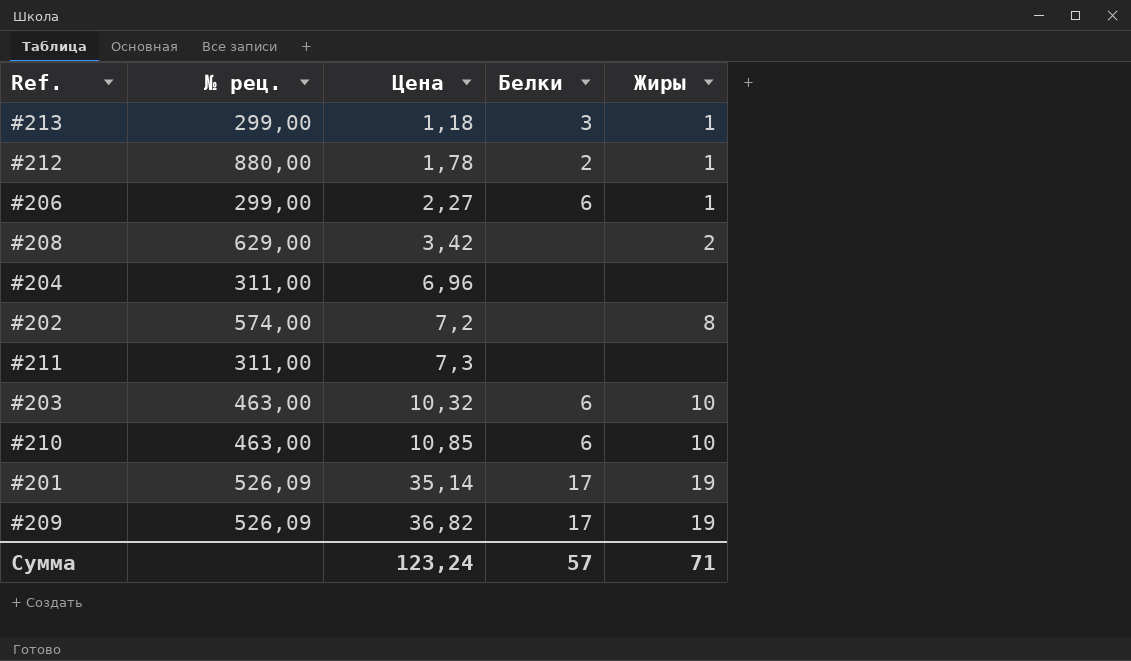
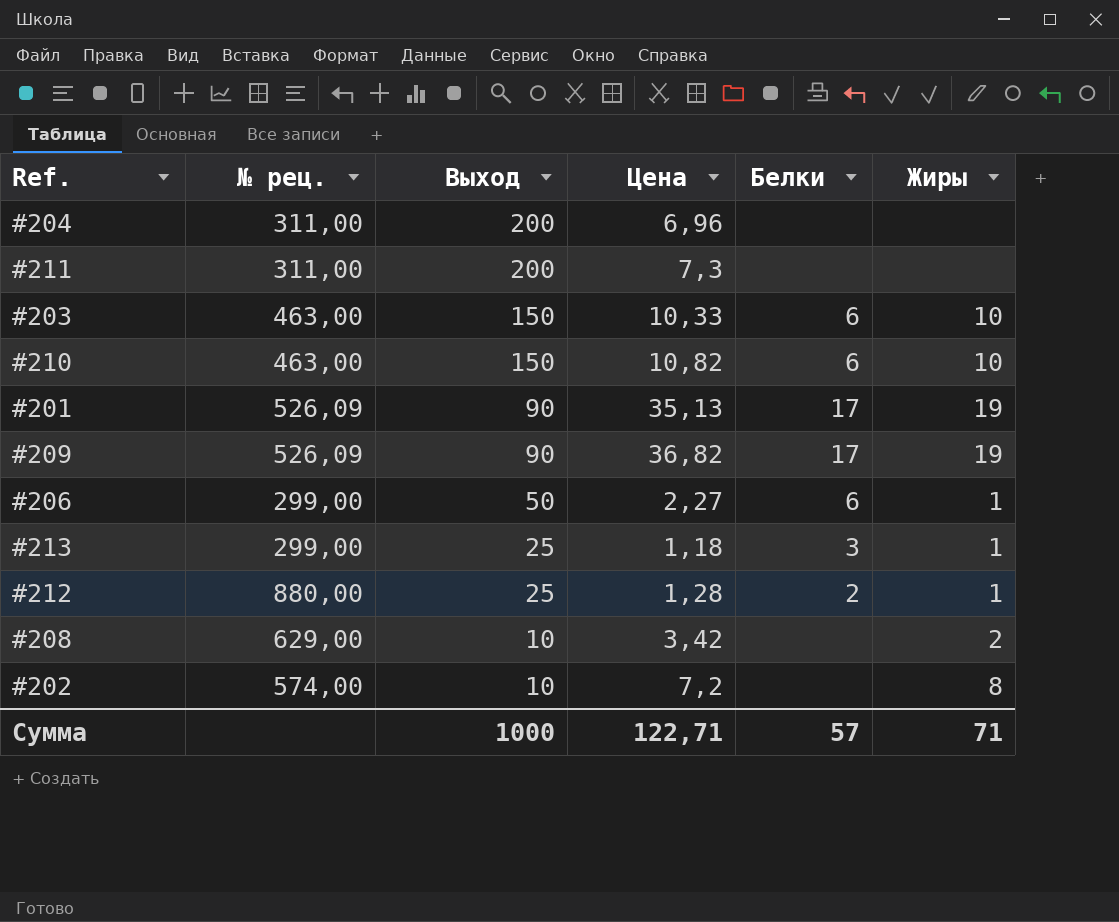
row order: Цена ascending -> Выход descending
column Выход | position: none -> 3
#203 | Цена: 10,32 -> 10,33
#210 | Цена: 10,85 -> 10,82
#201 | Цена: 35,14 -> 35,13
#212 | Цена: 1,78 -> 1,28
Сумма | Цена: 123,24 -> 122,71

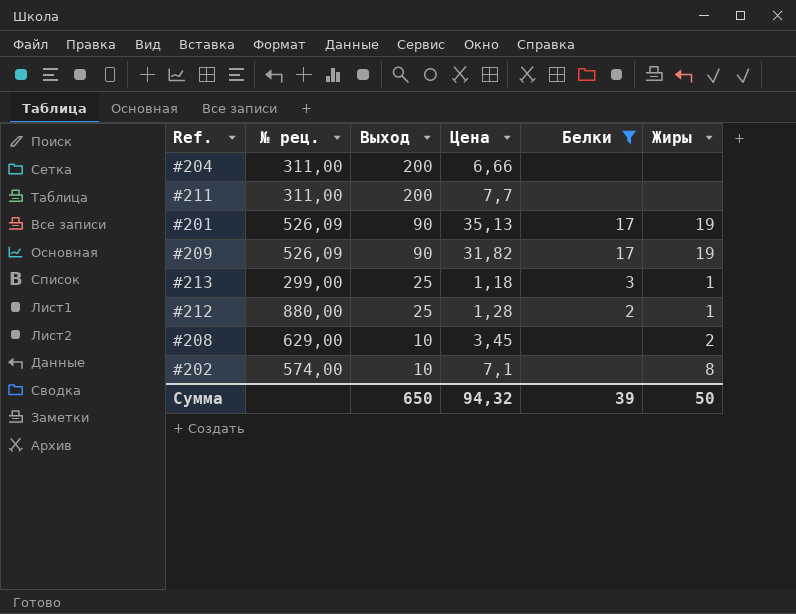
filter: none -> Белки != 6
#204 | Цена: 6,96 -> 6,66
#211 | Цена: 7,3 -> 7,7
#209 | Цена: 36,82 -> 31,82
#208 | Цена: 3,42 -> 3,45
#202 | Цена: 7,2 -> 7,1
Сумма | Выход: 1000 -> 650
Сумма | Цена: 122,71 -> 94,32
Сумма | Белки: 57 -> 39
Сумма | Жиры: 71 -> 50

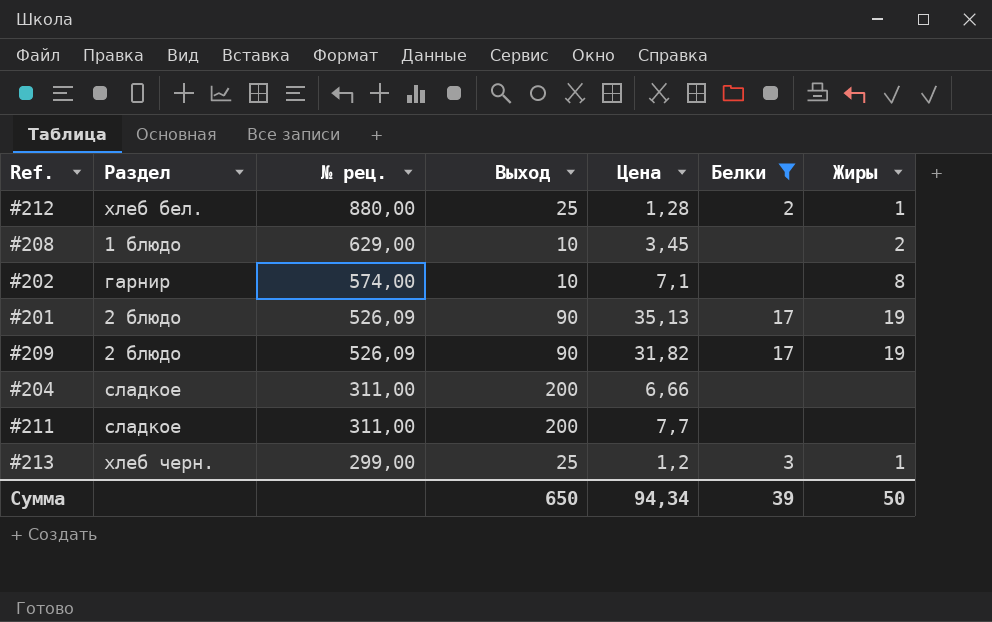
row order: Выход descending -> № рец. descending
column Раздел | position: none -> 2
#213 | Цена: 1,18 -> 1,2
Сумма | Цена: 94,32 -> 94,34

